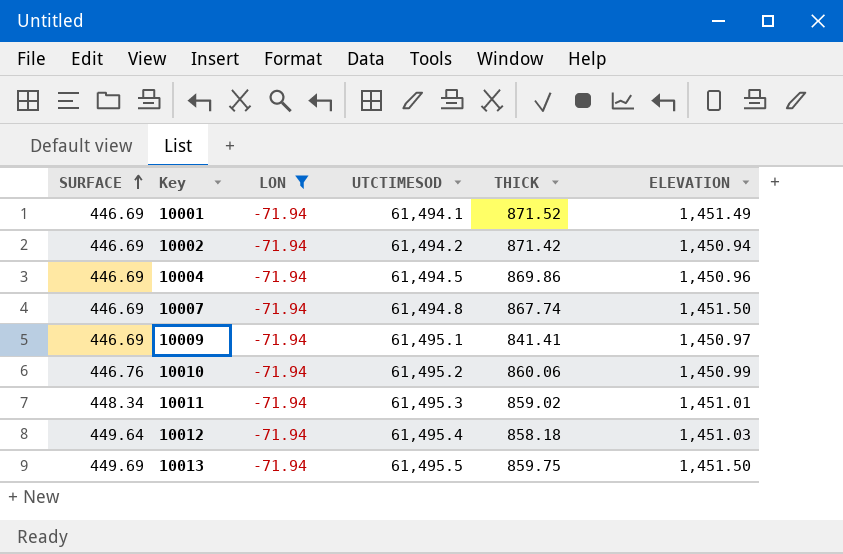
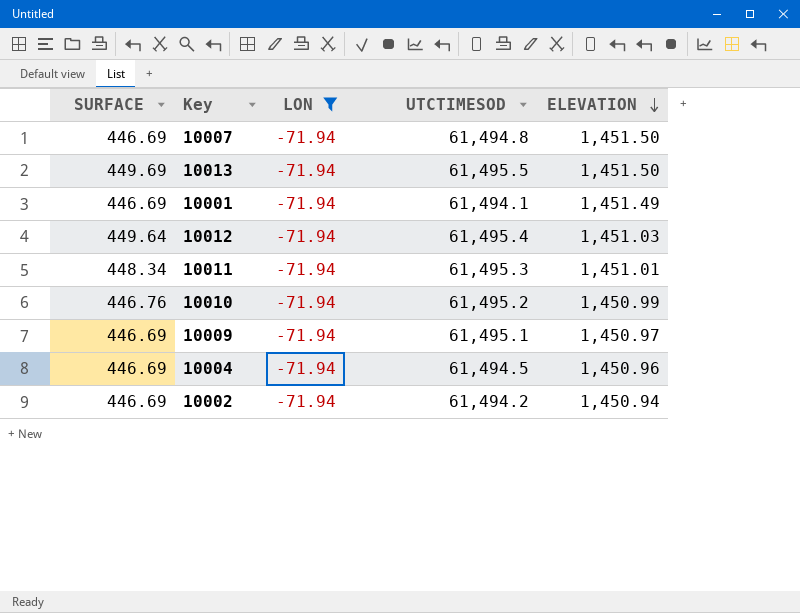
row order: SURFACE ascending -> ELEVATION descending
column THICK | position: 5 -> none

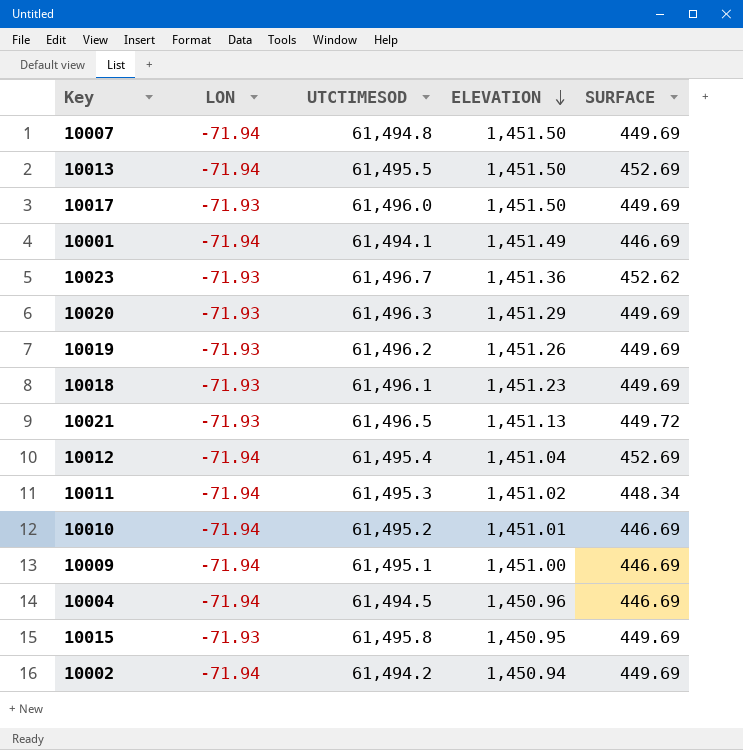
filter: LON = -71.94 -> none
column SURFACE | position: 1 -> 5
10007 | SURFACE: 446.69 -> 449.69
10013 | SURFACE: 449.69 -> 452.69
10012 | ELEVATION: 1,451.03 -> 1,451.04
10012 | SURFACE: 449.64 -> 452.69
10011 | ELEVATION: 1,451.01 -> 1,451.02
10010 | ELEVATION: 1,450.99 -> 1,451.01
10010 | SURFACE: 446.76 -> 446.69
10009 | ELEVATION: 1,450.97 -> 1,451.00
10002 | SURFACE: 446.69 -> 449.69

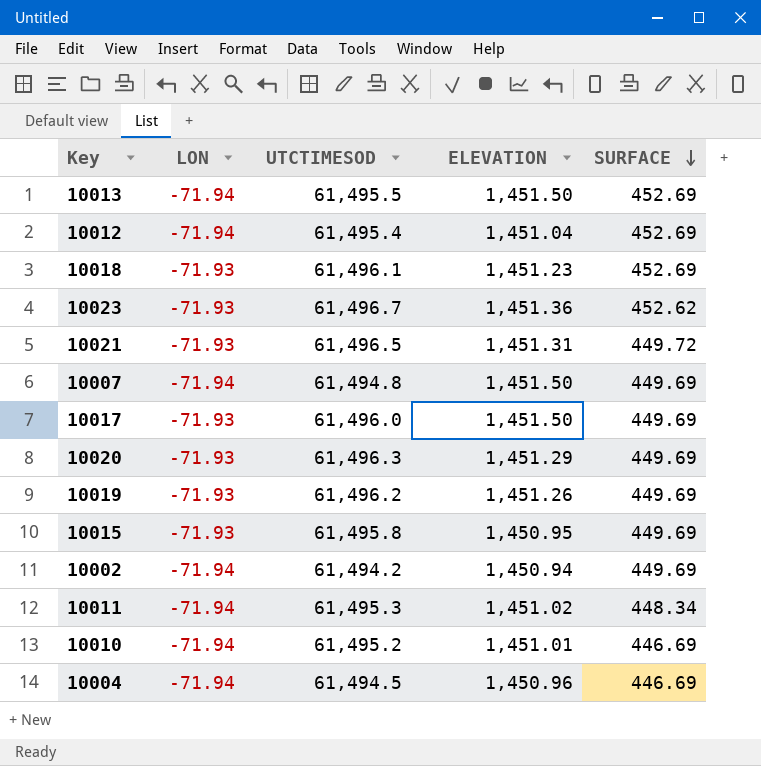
row order: ELEVATION descending -> SURFACE descending
row 10001: -71.94 | 61,494.1 | 1,451.49 | 446.69 -> none
row 10009: -71.94 | 61,495.1 | 1,451.00 | 446.69 -> none
10018 | SURFACE: 449.69 -> 452.69
10021 | ELEVATION: 1,451.13 -> 1,451.31

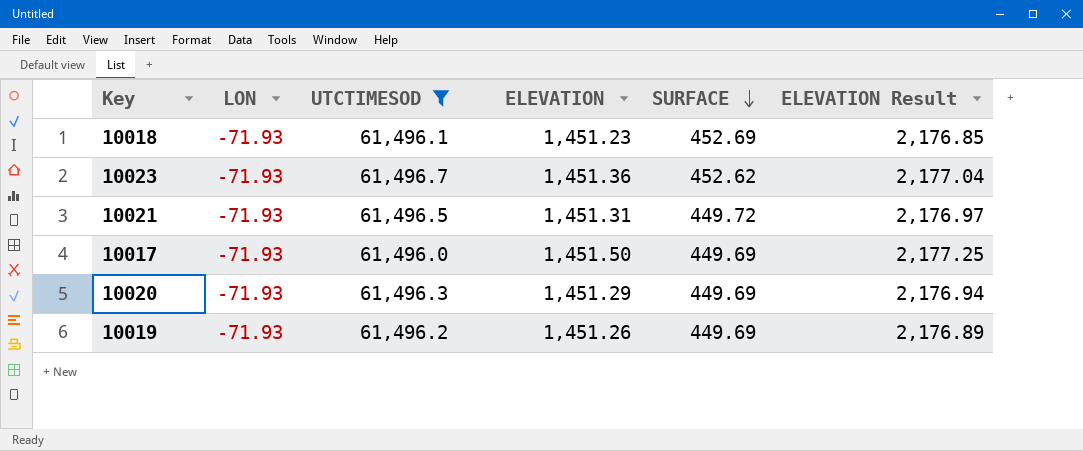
filter: none -> UTCTIMESOD >= 61,496.0
column ELEVATION Result | formula: none -> [ELEVATION] * 1.5

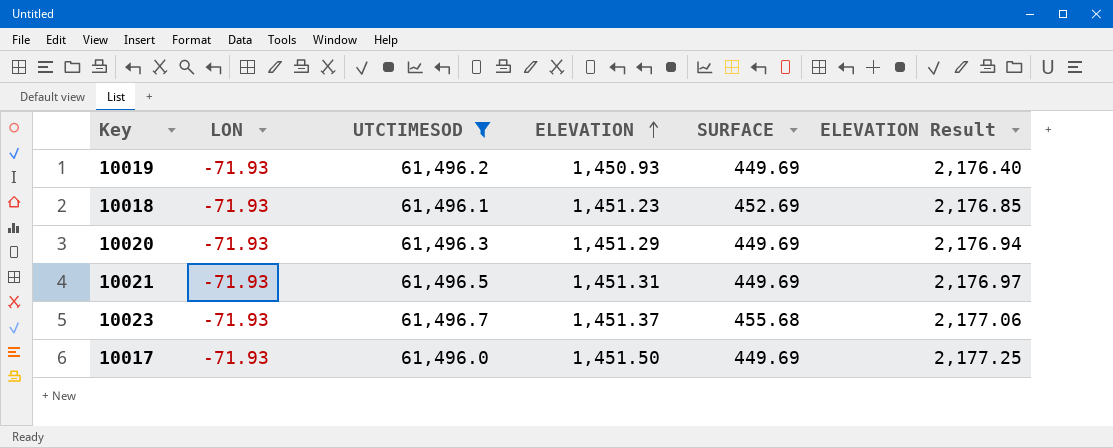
row order: SURFACE descending -> ELEVATION ascending
10019 | ELEVATION: 1,451.26 -> 1,450.93
10019 | ELEVATION Result: 2,176.89 -> 2,176.40
10021 | SURFACE: 449.72 -> 449.69
10023 | ELEVATION: 1,451.36 -> 1,451.37
10023 | SURFACE: 452.62 -> 455.68
10023 | ELEVATION Result: 2,177.04 -> 2,177.06

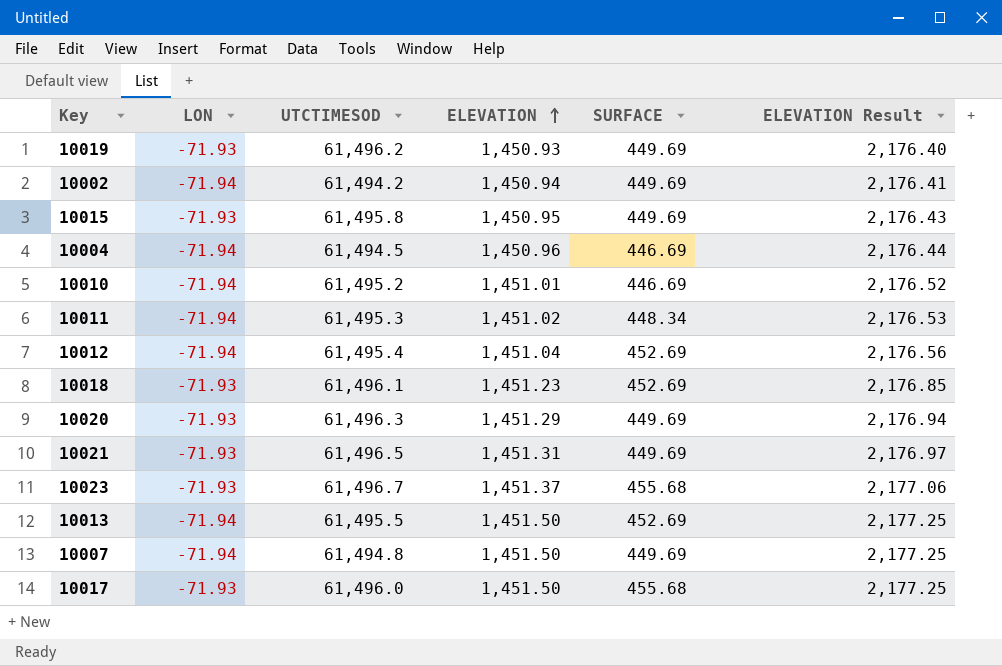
filter: UTCTIMESOD >= 61,496.0 -> none
10017 | SURFACE: 449.69 -> 455.68

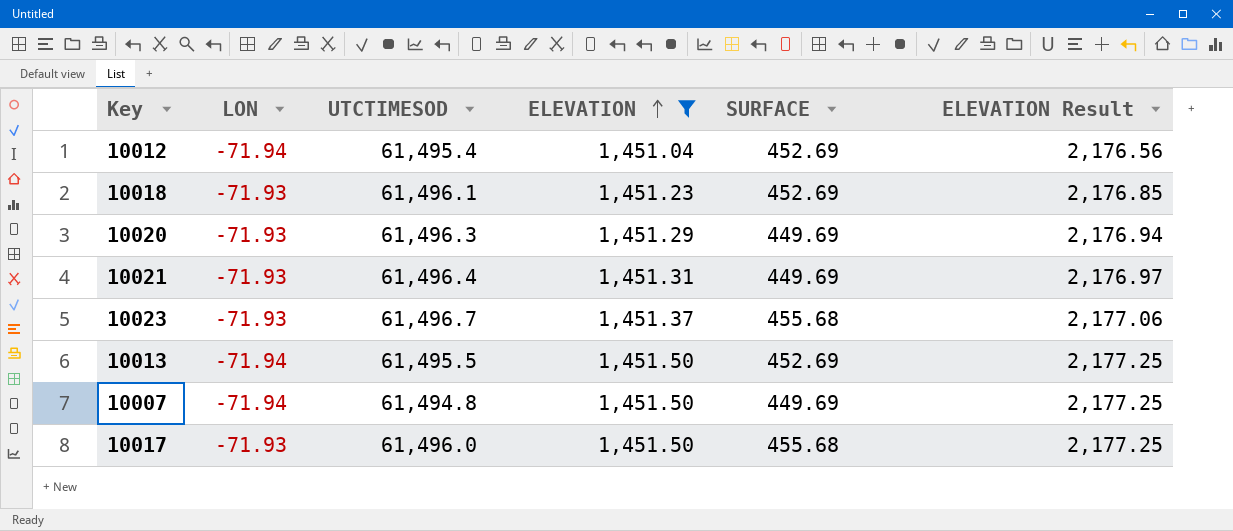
filter: none -> ELEVATION >= 1,451.04
10021 | UTCTIMESOD: 61,496.5 -> 61,496.4

